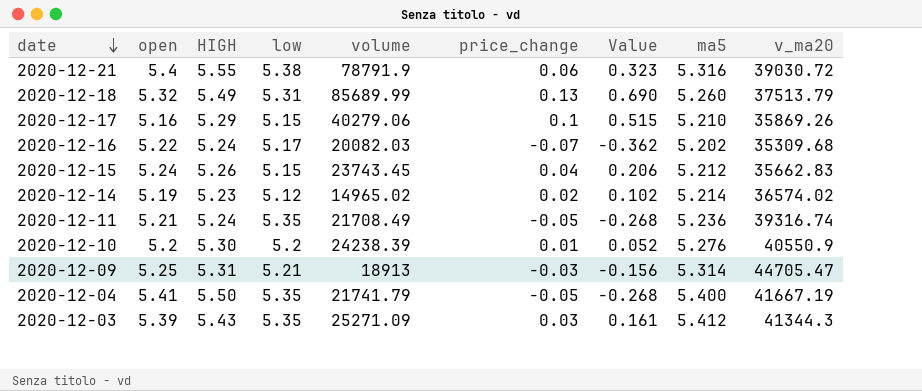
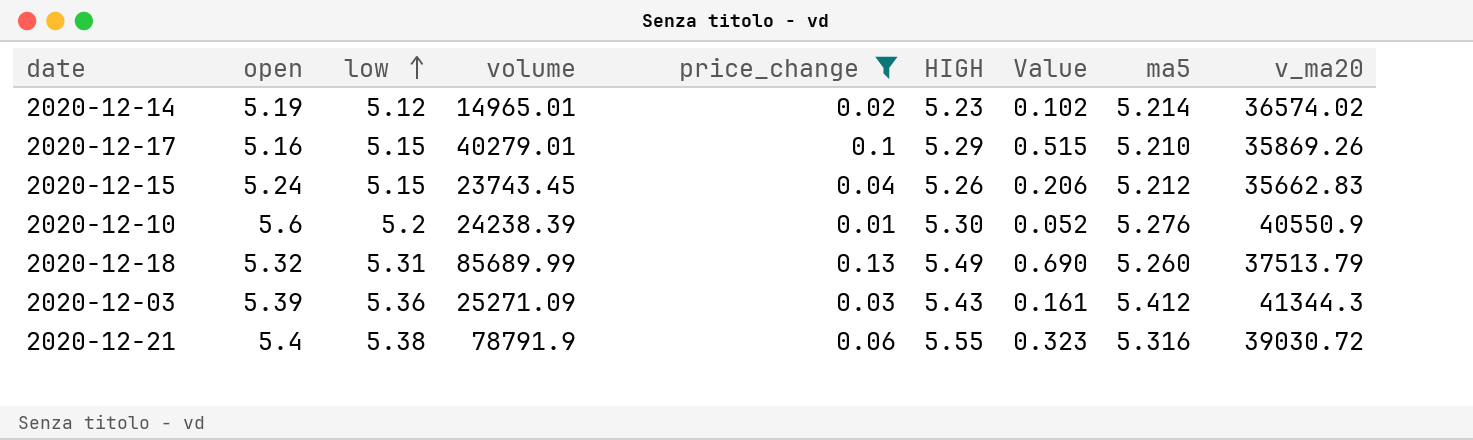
filter: none -> price_change >= 0.01
row order: date descending -> low ascending
column HIGH | position: 3 -> 6
2020-12-14 | volume: 14965.02 -> 14965.01
2020-12-17 | volume: 40279.06 -> 40279.01
2020-12-10 | open: 5.2 -> 5.6
2020-12-03 | low: 5.35 -> 5.36

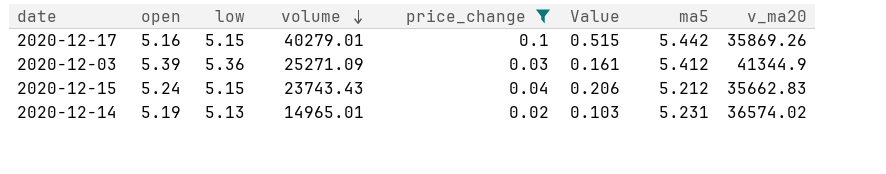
row order: low ascending -> volume descending
column HIGH | position: 6 -> none
row 2020-12-10: 5.6 | 5.2 | 24238.39 | 0.01 | 5.30 | 0.052 | 5.276 | 40550.9 -> none
row 2020-12-18: 5.32 | 5.31 | 85689.99 | 0.13 | 5.49 | 0.690 | 5.260 | 37513.79 -> none
row 2020-12-21: 5.4 | 5.38 | 78791.9 | 0.06 | 5.55 | 0.323 | 5.316 | 39030.72 -> none
2020-12-17 | ma5: 5.210 -> 5.442
2020-12-03 | v_ma20: 41344.3 -> 41344.9
2020-12-15 | volume: 23743.45 -> 23743.43
2020-12-14 | low: 5.12 -> 5.13
2020-12-14 | Value: 0.102 -> 0.103
2020-12-14 | ma5: 5.214 -> 5.231

